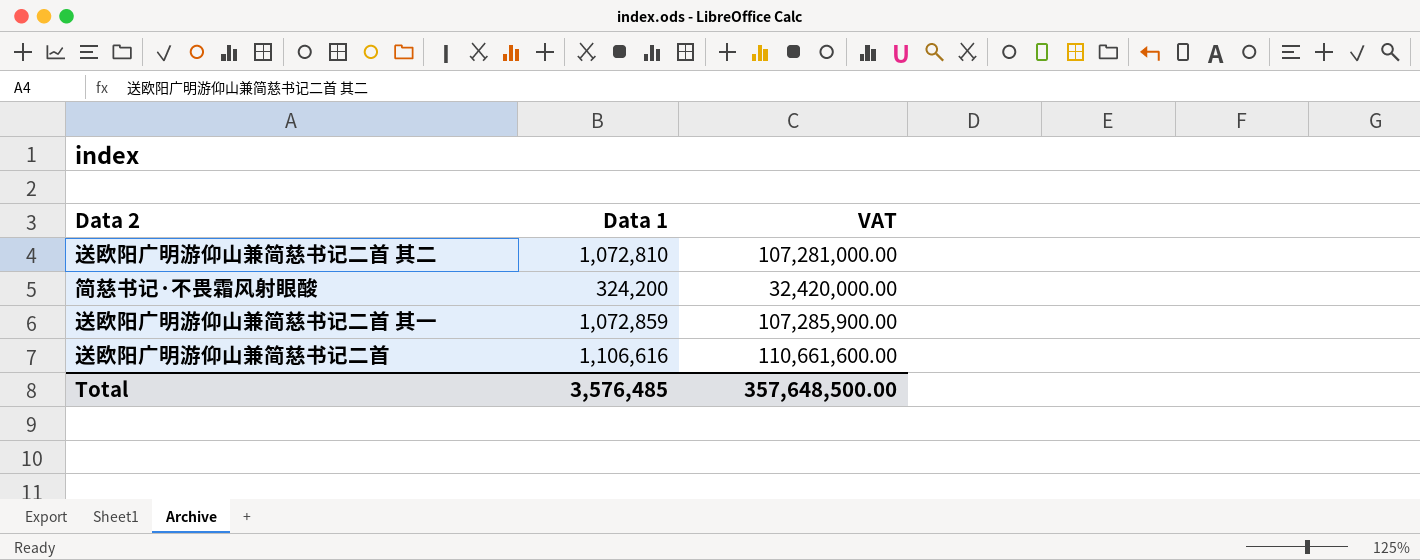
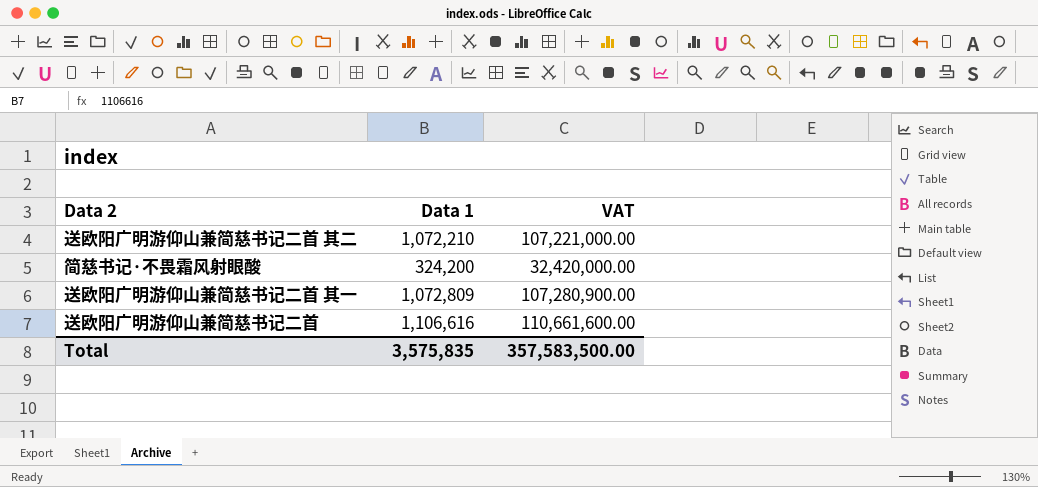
送欧阳广明游仰山兼简慈书记二首 其二 | Data 1: 1,072,810 -> 1,072,210
送欧阳广明游仰山兼简慈书记二首 其二 | VAT: 107,281,000.00 -> 107,221,000.00
送欧阳广明游仰山兼简慈书记二首 其一 | Data 1: 1,072,859 -> 1,072,809
送欧阳广明游仰山兼简慈书记二首 其一 | VAT: 107,285,900.00 -> 107,280,900.00
Total | Data 1: 3,576,485 -> 3,575,835
Total | VAT: 357,648,500.00 -> 357,583,500.00

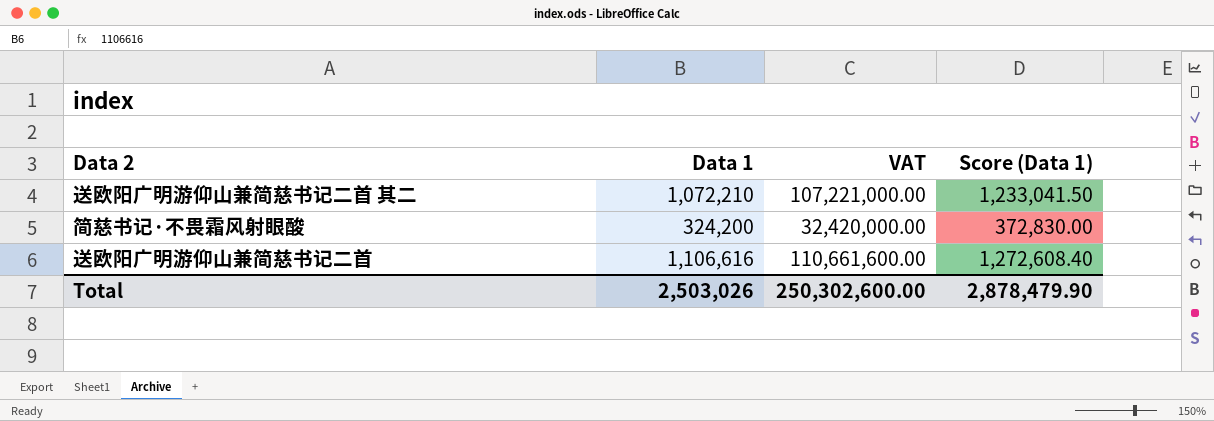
column Score (Data 1) | formula: none -> [Data 1] * 1.15
row 送欧阳广明游仰山兼简慈书记二首 其一: 1,072,809 | 107,280,900.00 -> none
Total | Data 1: 3,575,835 -> 2,503,026
Total | VAT: 357,583,500.00 -> 250,302,600.00

